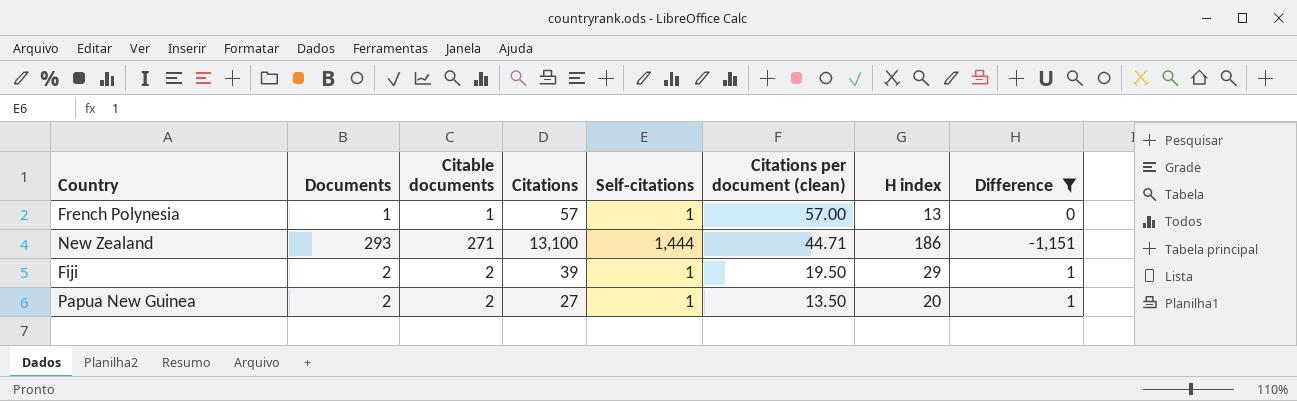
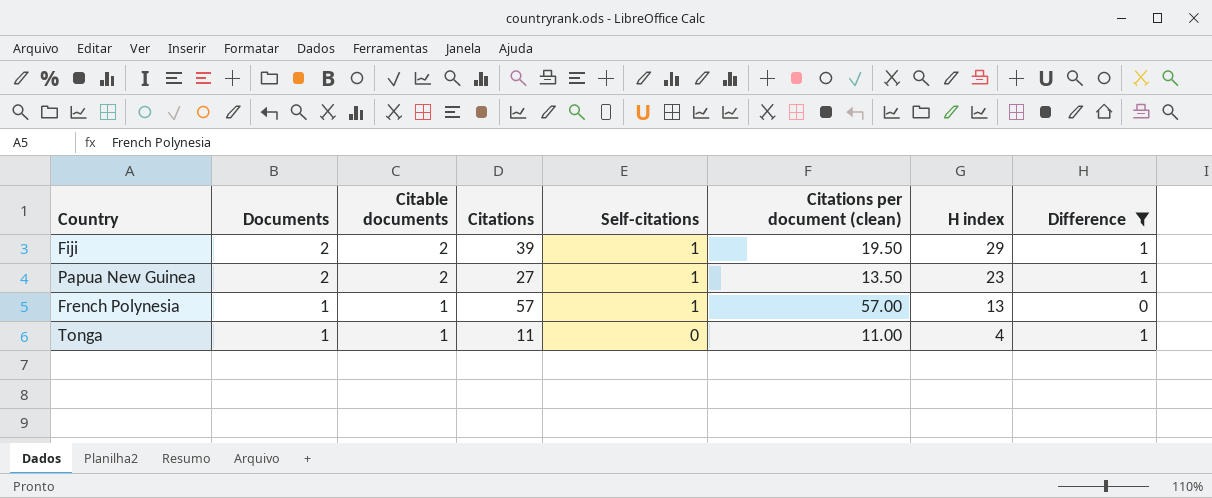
row order: Citations per document (clean) descending -> Documents descending
row New Zealand: 293 | 271 | 13,100 | 1,444 | 44.71 | 186 | -1,151 -> none
Papua New Guinea | H index: 20 -> 23
row Tonga: none -> 1 | 1 | 11 | 0 | 11.00 | 4 | 1

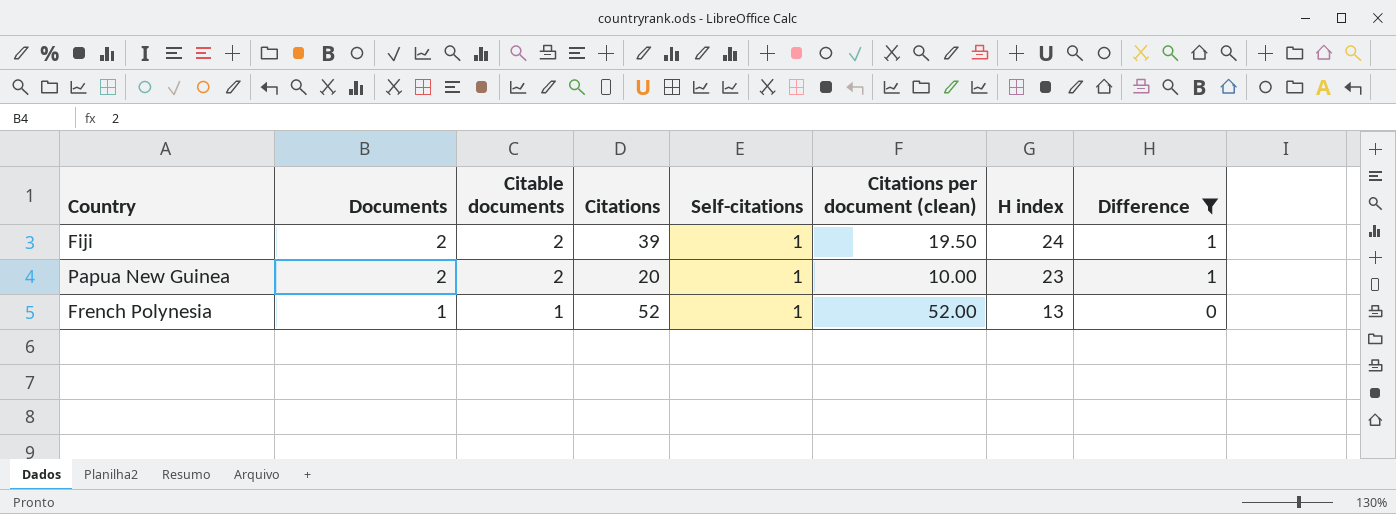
row Tonga: 1 | 1 | 11 | 0 | 11.00 | 4 | 1 -> none
Fiji | H index: 29 -> 24
Papua New Guinea | Citations: 27 -> 20
Papua New Guinea | Citations per document (clean): 13.50 -> 10.00
French Polynesia | Citations: 57 -> 52
French Polynesia | Citations per document (clean): 57.00 -> 52.00

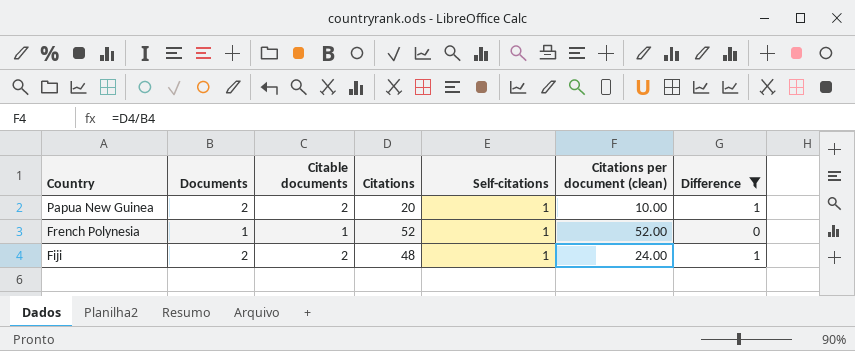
row order: Documents descending -> Country descending
column H index | position: 7 -> none
Fiji | Citations: 39 -> 48
Fiji | Citations per document (clean): 19.50 -> 24.00

